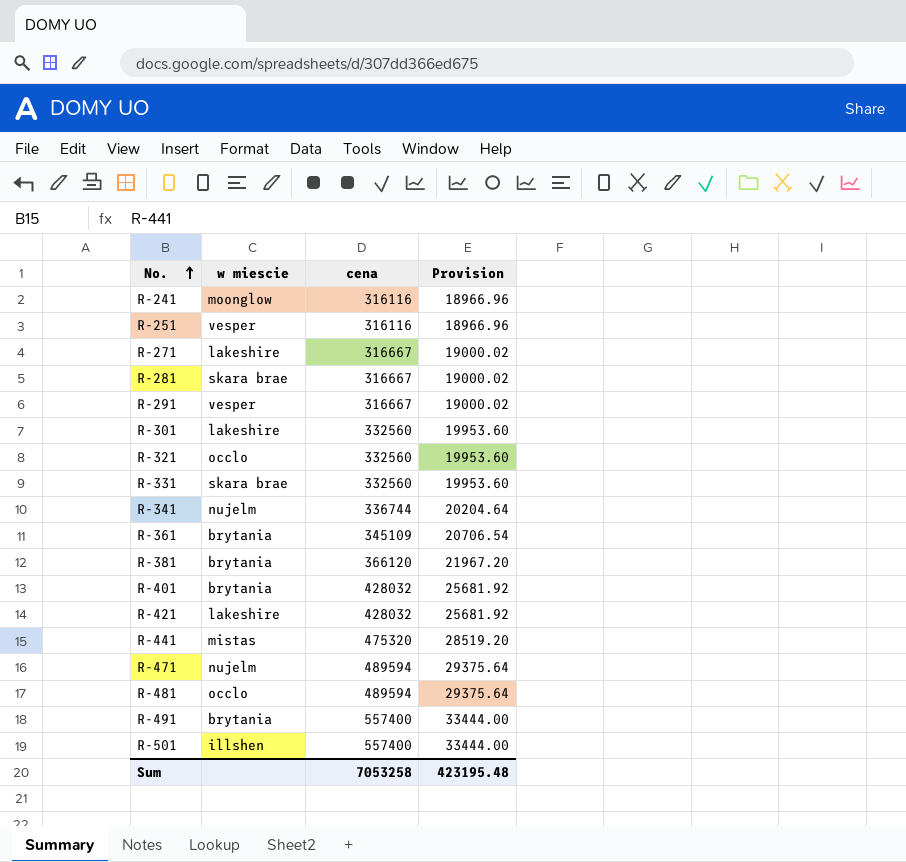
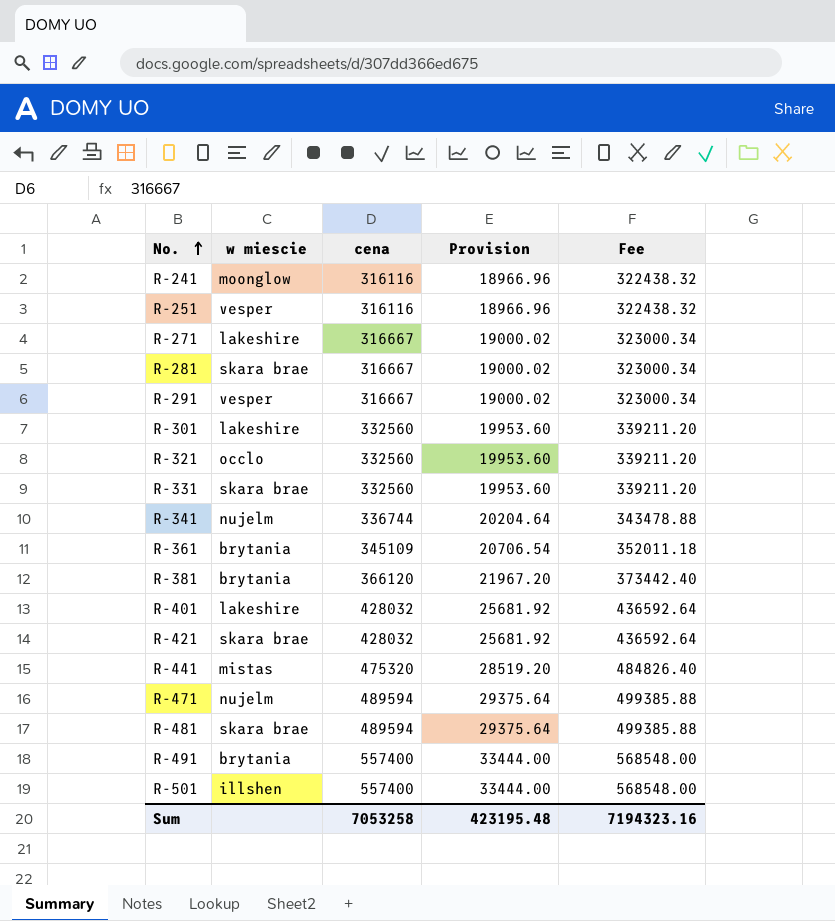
column Fee | formula: none -> [cena] * 1.02
R-401 | w miescie: brytania -> lakeshire
R-421 | w miescie: lakeshire -> skara brae
R-481 | w miescie: occlo -> skara brae

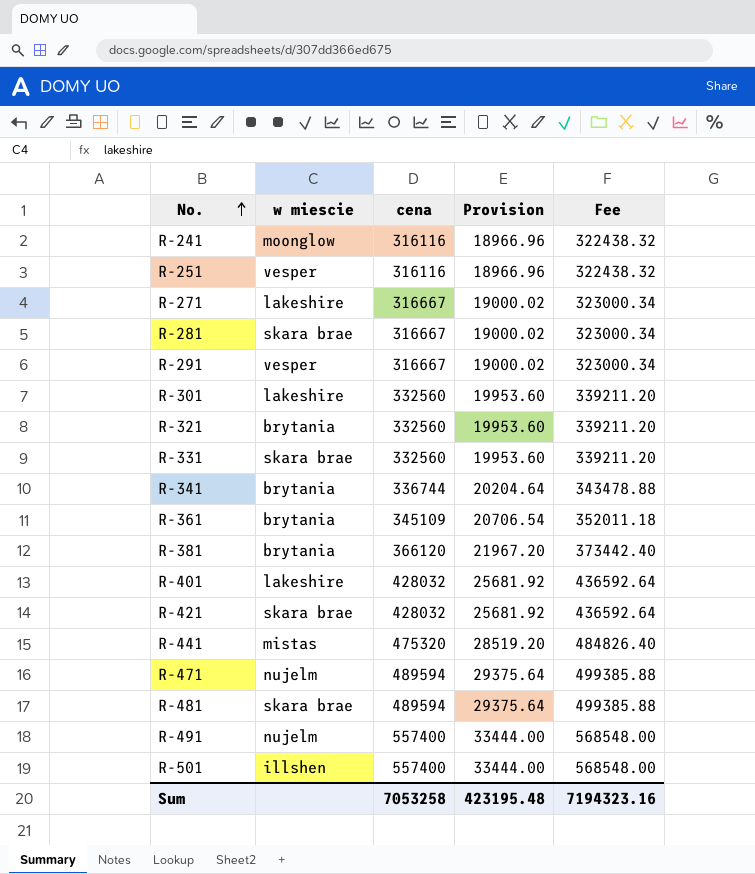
R-321 | w miescie: occlo -> brytania
R-341 | w miescie: nujelm -> brytania
R-491 | w miescie: brytania -> nujelm

